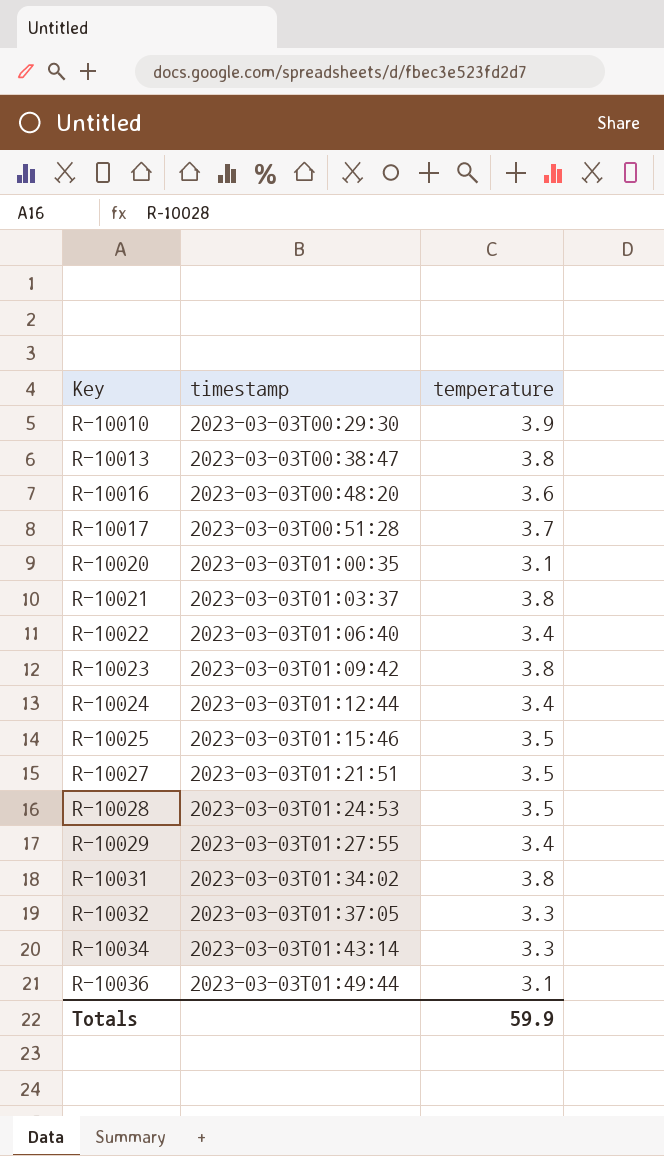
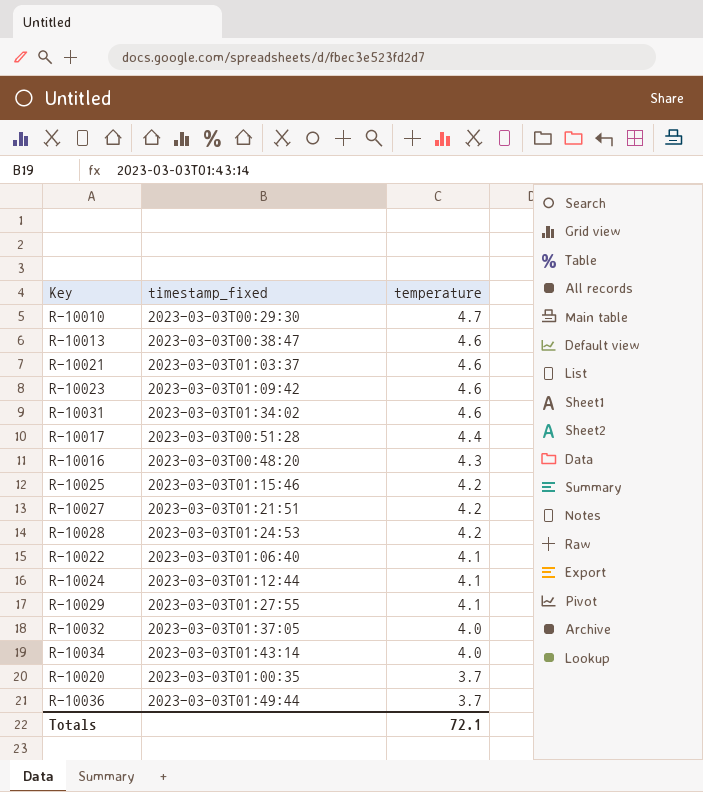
row order: Key ascending -> temperature descending
column name: timestamp -> timestamp_fixed
R-10010 | temperature: 3.9 -> 4.7
R-10013 | temperature: 3.8 -> 4.6
R-10021 | temperature: 3.8 -> 4.6
R-10023 | temperature: 3.8 -> 4.6
R-10031 | temperature: 3.8 -> 4.6
R-10017 | temperature: 3.7 -> 4.4
R-10016 | temperature: 3.6 -> 4.3
R-10025 | temperature: 3.5 -> 4.2
R-10027 | temperature: 3.5 -> 4.2
R-10028 | temperature: 3.5 -> 4.2
R-10022 | temperature: 3.4 -> 4.1
R-10024 | temperature: 3.4 -> 4.1
R-10029 | temperature: 3.4 -> 4.1
R-10032 | temperature: 3.3 -> 4.0
R-10034 | temperature: 3.3 -> 4.0
R-10020 | temperature: 3.1 -> 3.7
R-10036 | temperature: 3.1 -> 3.7
Totals | temperature: 59.9 -> 72.1

